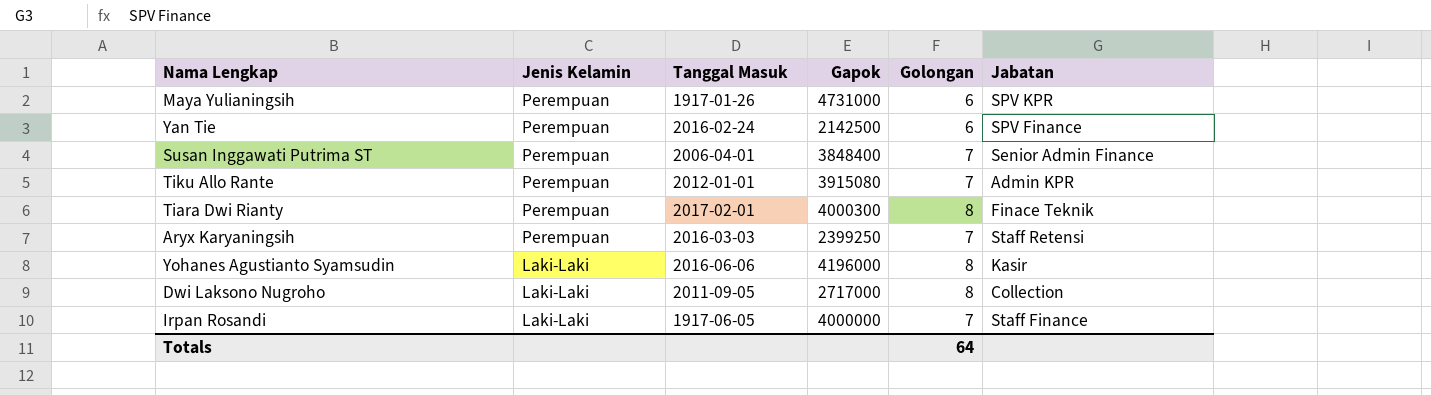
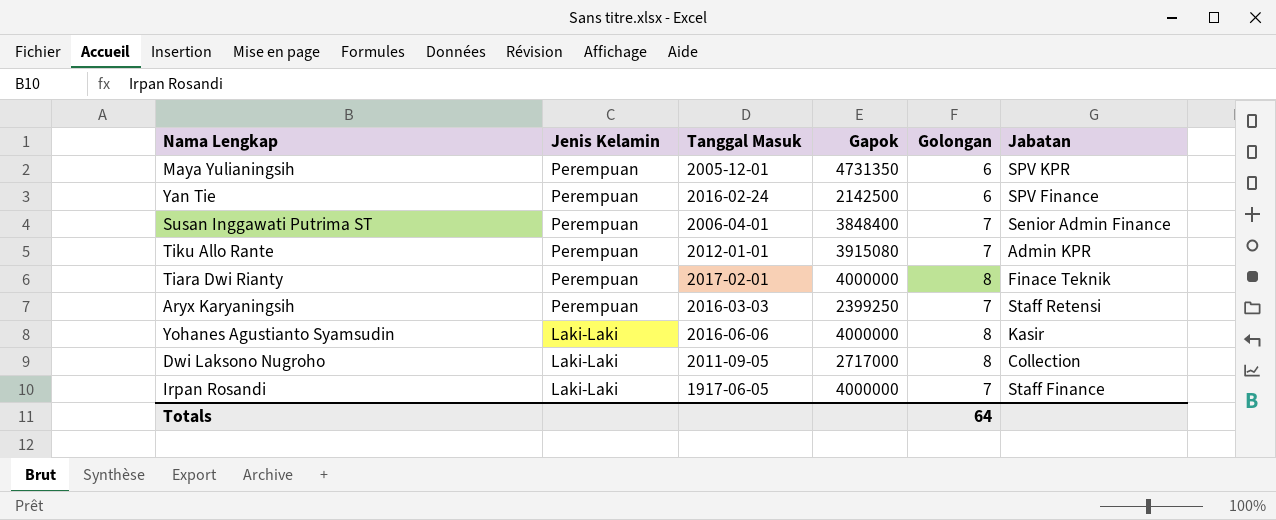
Maya Yulianingsih | Tanggal Masuk: 1917-01-26 -> 2005-12-01
Maya Yulianingsih | Gapok: 4731000 -> 4731350
Tiara Dwi Rianty | Gapok: 4000300 -> 4000000
Yohanes Agustianto Syamsudin | Gapok: 4196000 -> 4000000

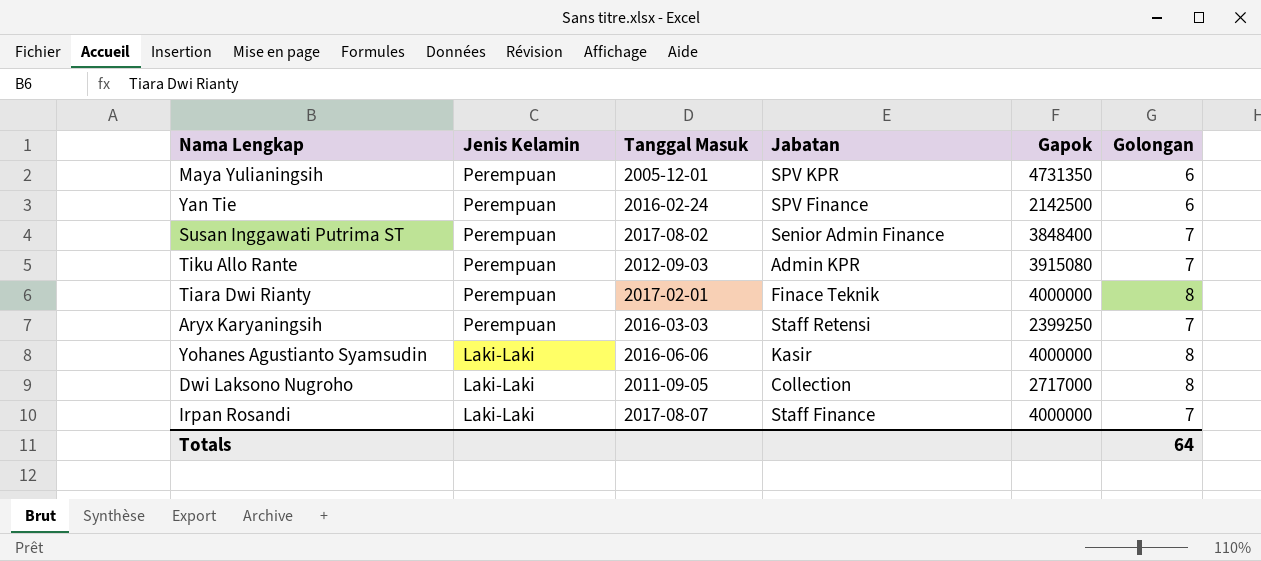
column Jabatan | position: 6 -> 4
Susan Inggawati Putrima ST | Tanggal Masuk: 2006-04-01 -> 2017-08-02
Tiku Allo Rante | Tanggal Masuk: 2012-01-01 -> 2012-09-03
Irpan Rosandi | Tanggal Masuk: 1917-06-05 -> 2017-08-07

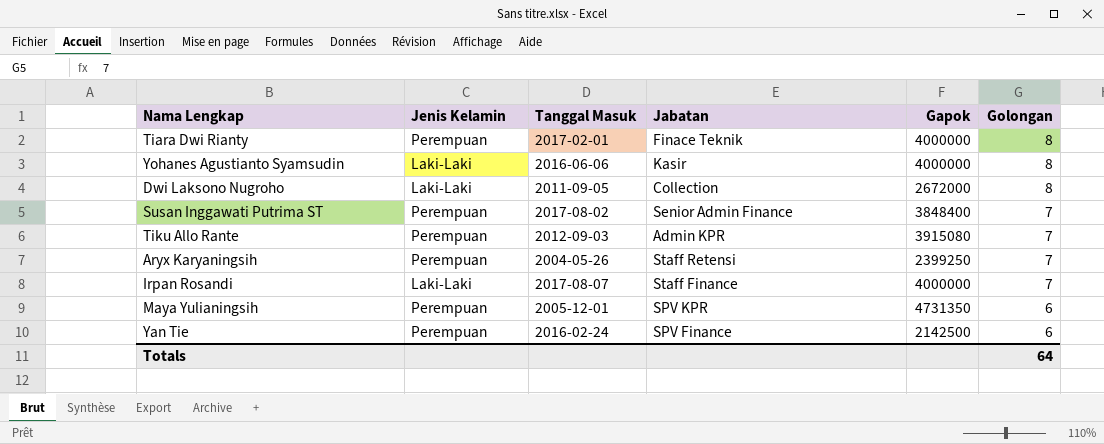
row order: Jenis Kelamin descending -> Golongan descending
Dwi Laksono Nugroho | Gapok: 2717000 -> 2672000
Aryx Karyaningsih | Tanggal Masuk: 2016-03-03 -> 2004-05-26

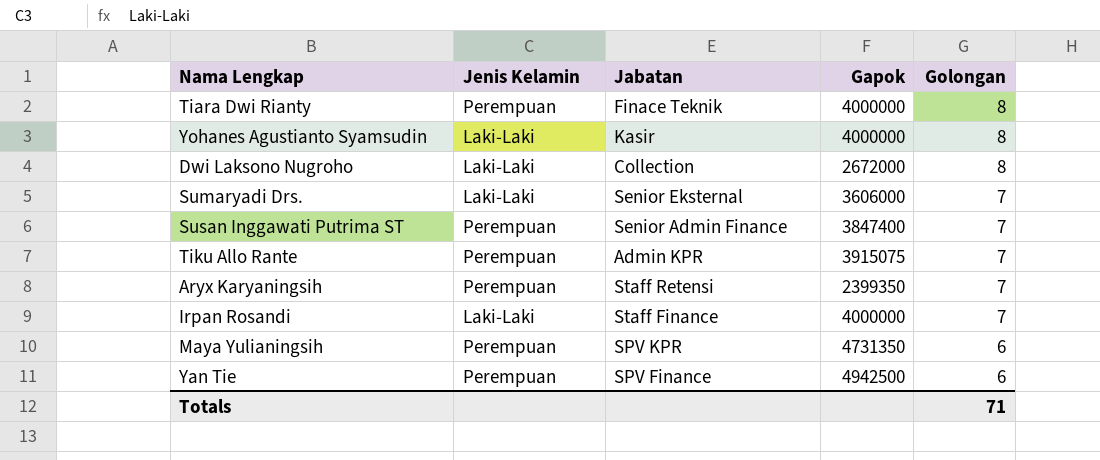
column Tanggal Masuk | position: 3 -> none
row Sumaryadi Drs.: none -> Laki-Laki | Senior Eksternal | 3606000 | 7
Susan Inggawati Putrima ST | Gapok: 3848400 -> 3847400
Tiku Allo Rante | Gapok: 3915080 -> 3915075
Aryx Karyaningsih | Gapok: 2399250 -> 2399350
Yan Tie | Gapok: 2142500 -> 4942500
Totals | Golongan: 64 -> 71

